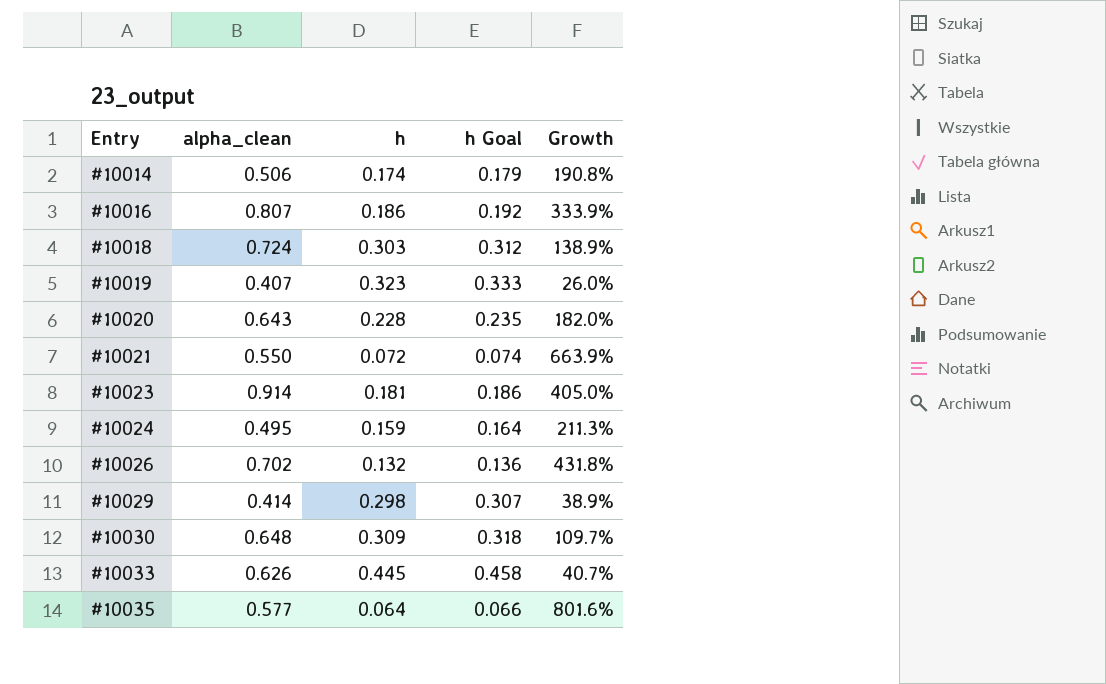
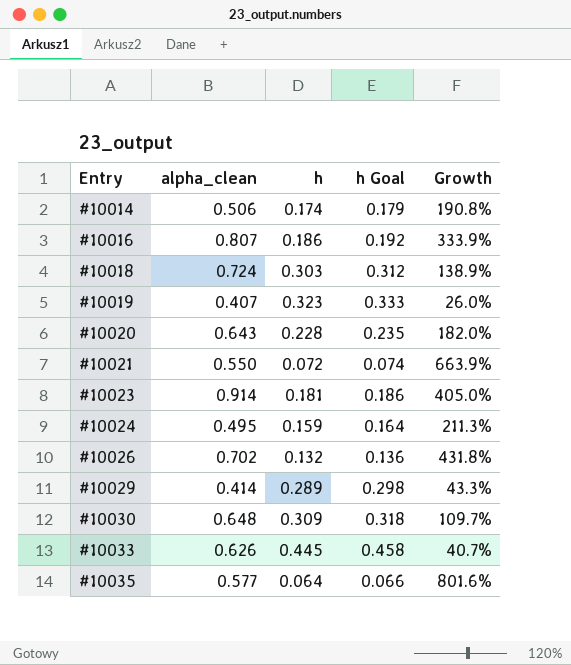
#10029 | h: 0.298 -> 0.289
#10029 | h Goal: 0.307 -> 0.298
#10029 | Growth: 38.9% -> 43.3%

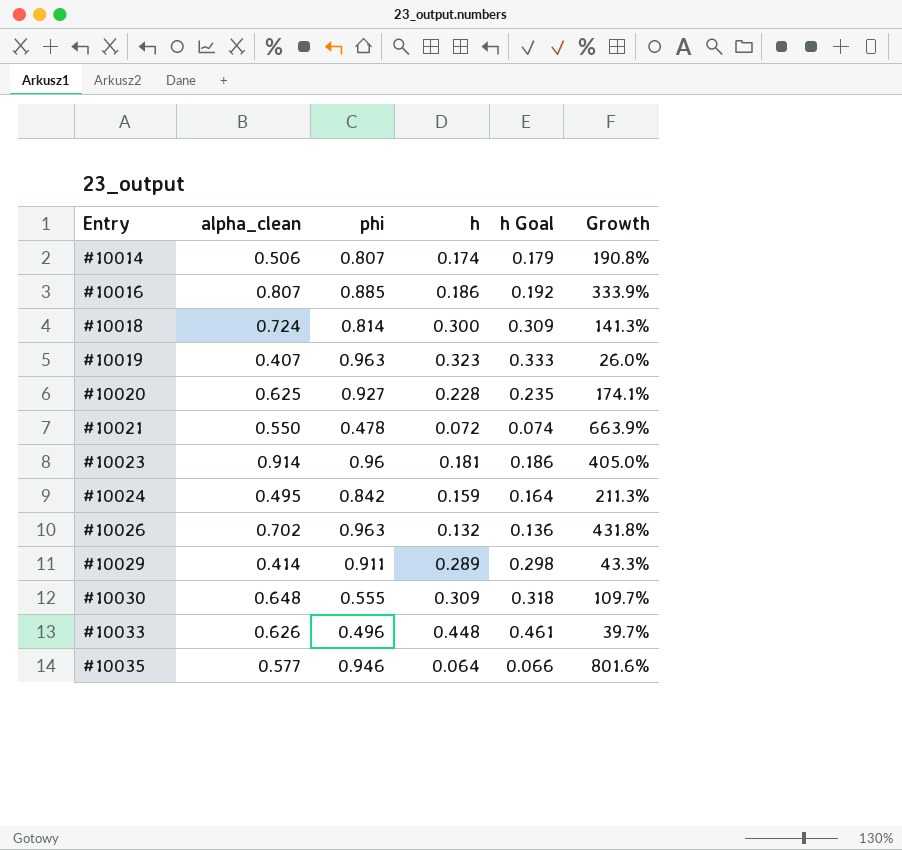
column phi | position: none -> 3
#10018 | h: 0.303 -> 0.300
#10018 | h Goal: 0.312 -> 0.309
#10018 | Growth: 138.9% -> 141.3%
#10020 | alpha_clean: 0.643 -> 0.625
#10020 | Growth: 182.0% -> 174.1%
#10033 | h: 0.445 -> 0.448
#10033 | h Goal: 0.458 -> 0.461
#10033 | Growth: 40.7% -> 39.7%

